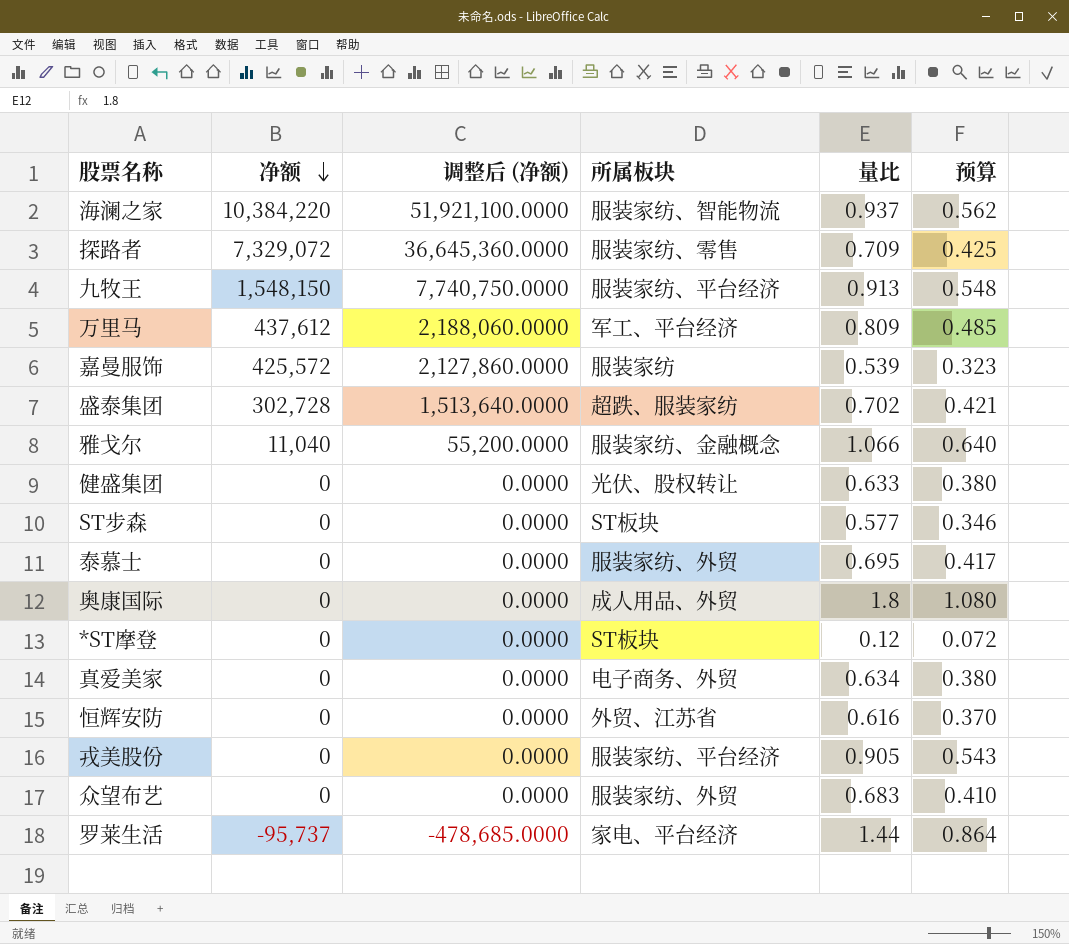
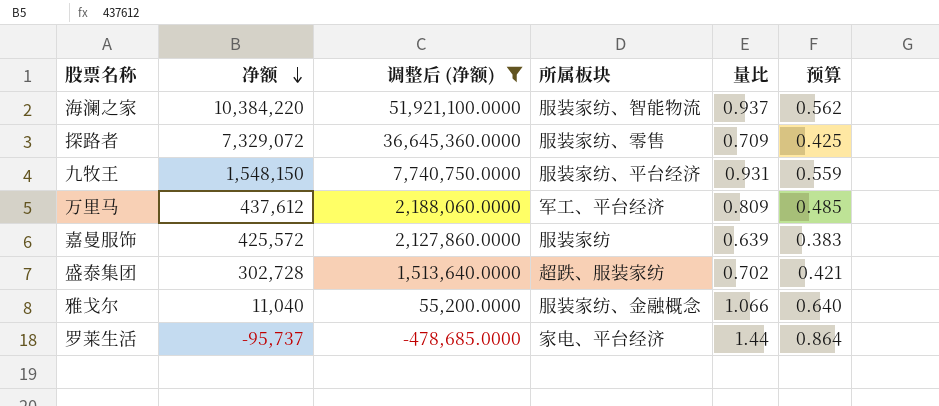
filter: none -> 调整后 (净额) != 0.0000
九牧王 | 量比: 0.913 -> 0.931
九牧王 | 预算: 0.548 -> 0.559
嘉曼服饰 | 量比: 0.539 -> 0.639
嘉曼服饰 | 预算: 0.323 -> 0.383

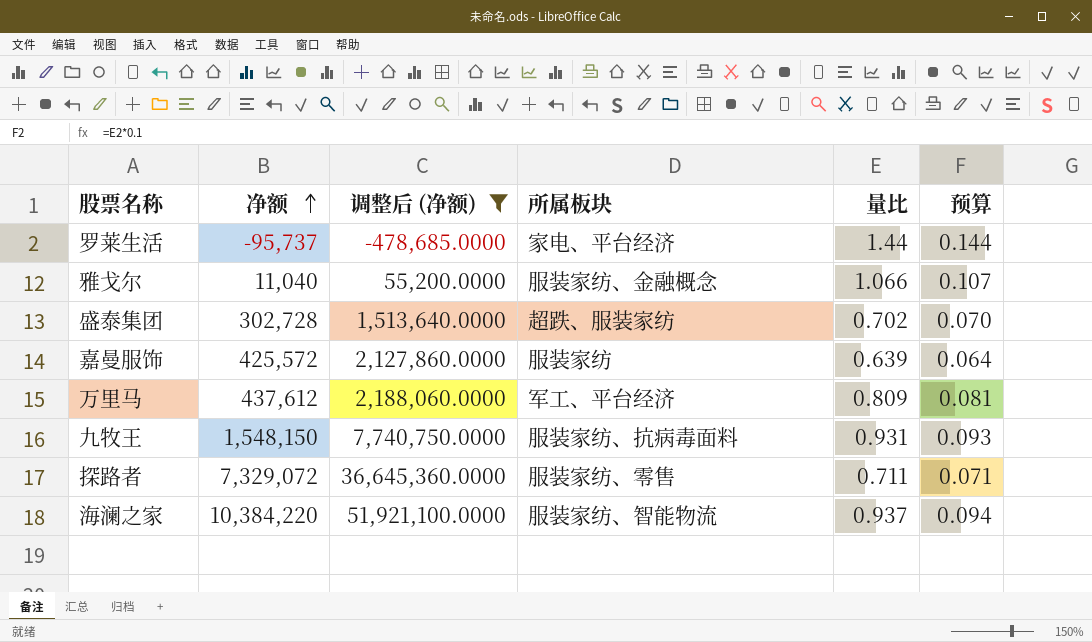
row order: 净额 descending -> 净额 ascending
column 预算 | formula: [量比] * 0.6 -> [量比] * 0.1
九牧王 | 所属板块: 服装家纺、平台经济 -> 服装家纺、抗病毒面料
探路者 | 量比: 0.709 -> 0.711

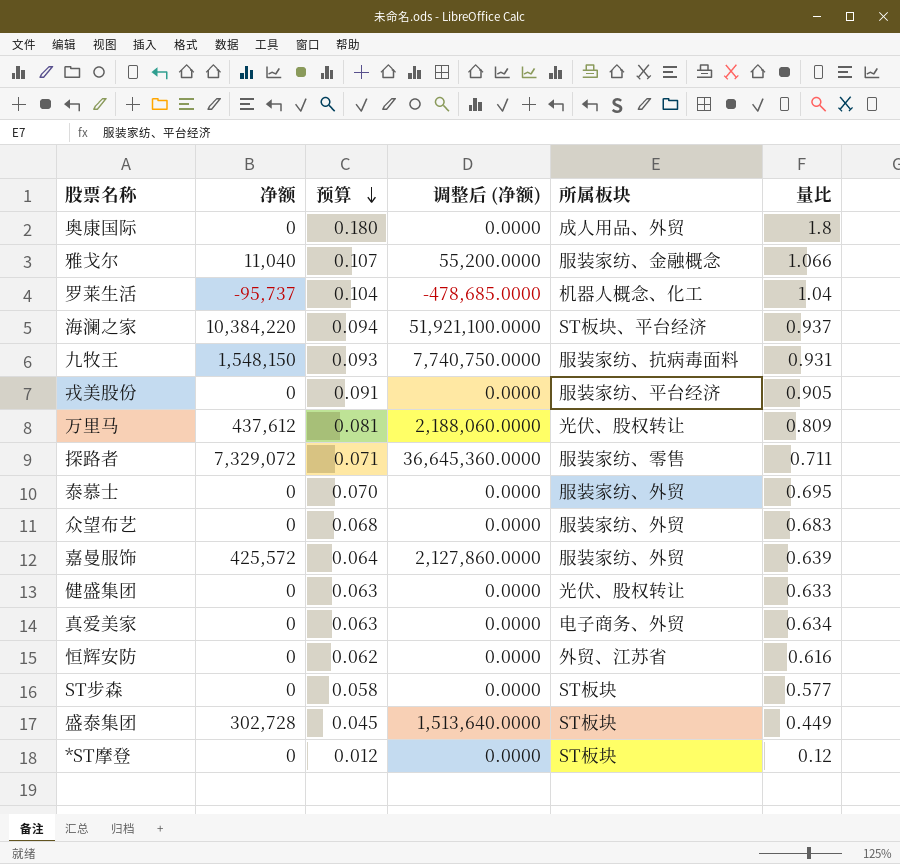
filter: 调整后 (净额) != 0.0000 -> none
row order: 净额 ascending -> 预算 descending
column 预算 | position: 6 -> 3
罗莱生活 | 预算: 0.144 -> 0.104
罗莱生活 | 所属板块: 家电、平台经济 -> 机器人概念、化工
罗莱生活 | 量比: 1.44 -> 1.04
海澜之家 | 所属板块: 服装家纺、智能物流 -> ST板块、平台经济
万里马 | 所属板块: 军工、平台经济 -> 光伏、股权转让
嘉曼服饰 | 所属板块: 服装家纺 -> 服装家纺、外贸
盛泰集团 | 预算: 0.070 -> 0.045
盛泰集团 | 所属板块: 超跌、服装家纺 -> ST板块
盛泰集团 | 量比: 0.702 -> 0.449

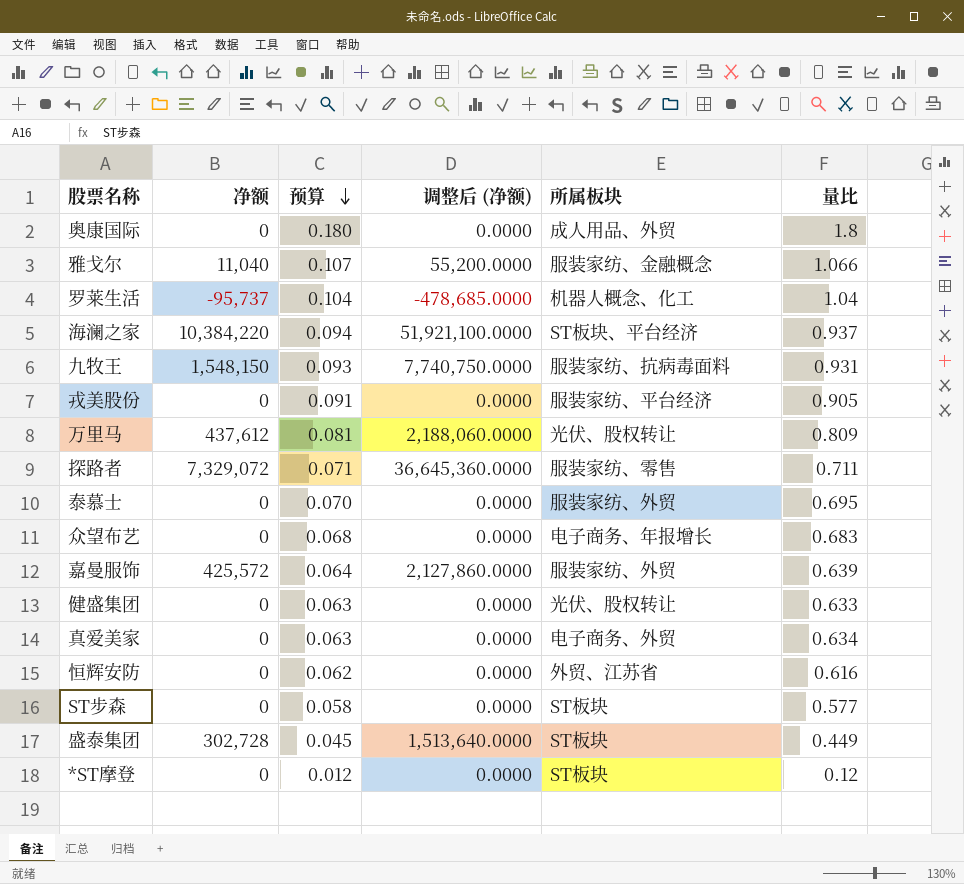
众望布艺 | 所属板块: 服装家纺、外贸 -> 电子商务、年报增长

